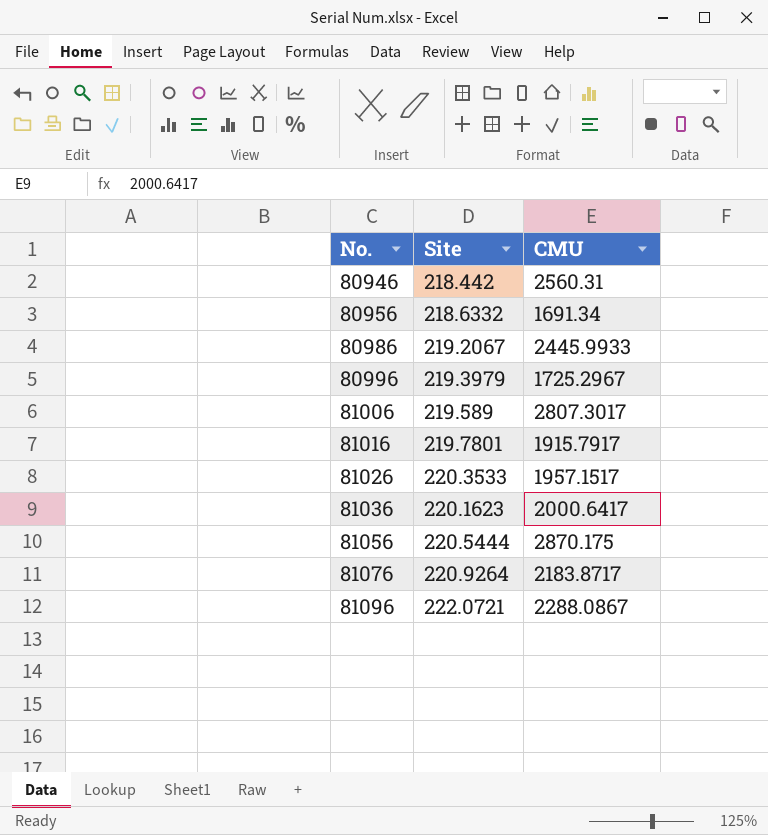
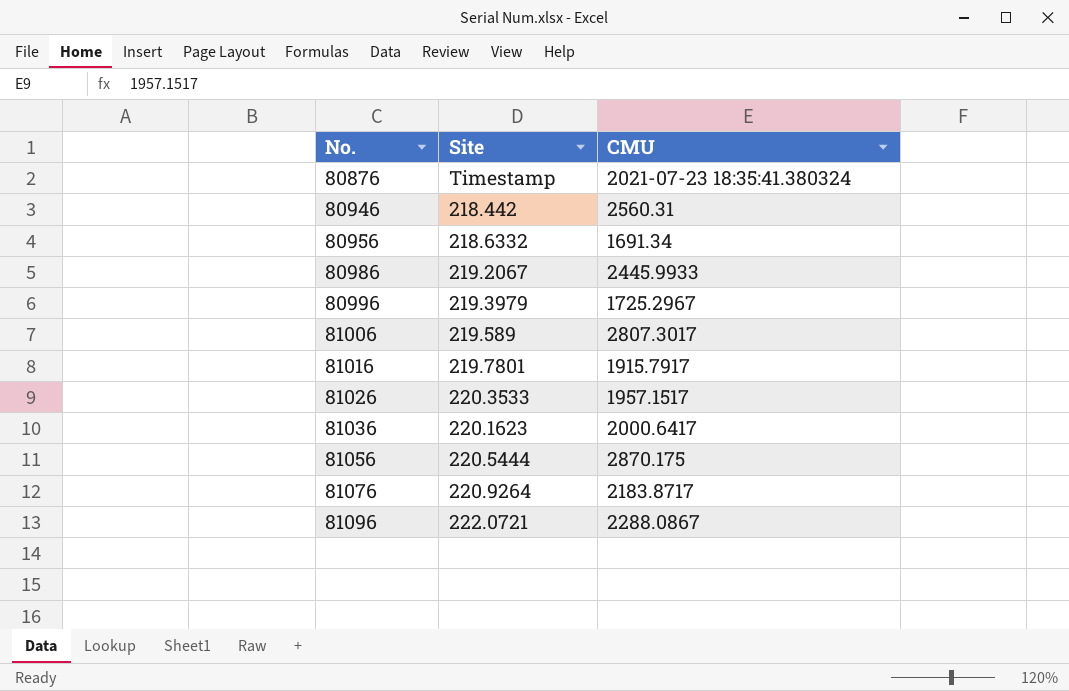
row 80876: none -> Timestamp | 2021-07-23 18:35:41.380324

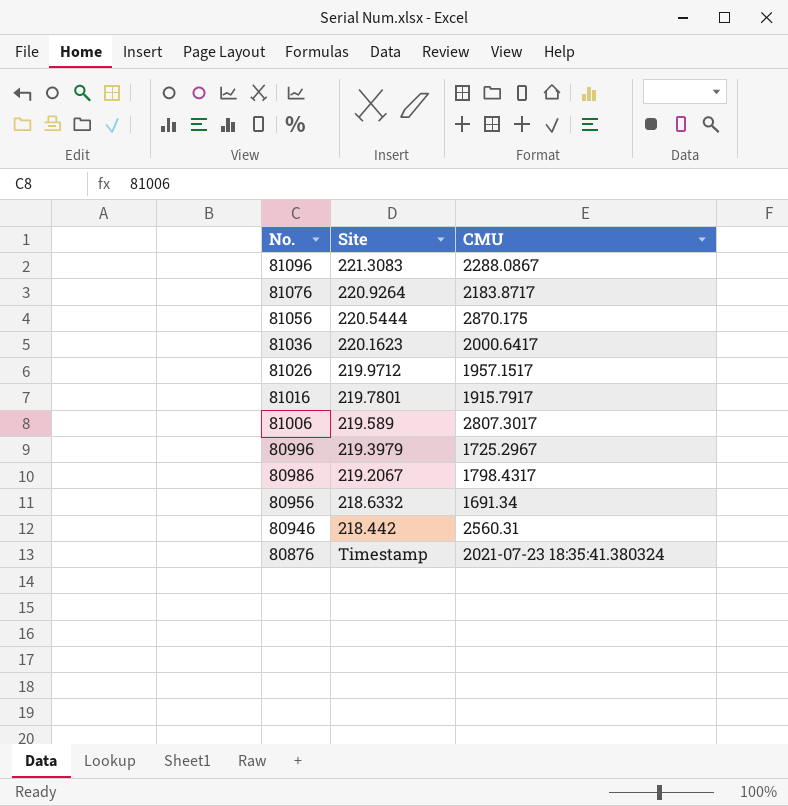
row order: No. ascending -> No. descending
81096 | Site: 222.0721 -> 221.3083
81026 | Site: 220.3533 -> 219.9712
80986 | CMU: 2445.9933 -> 1798.4317

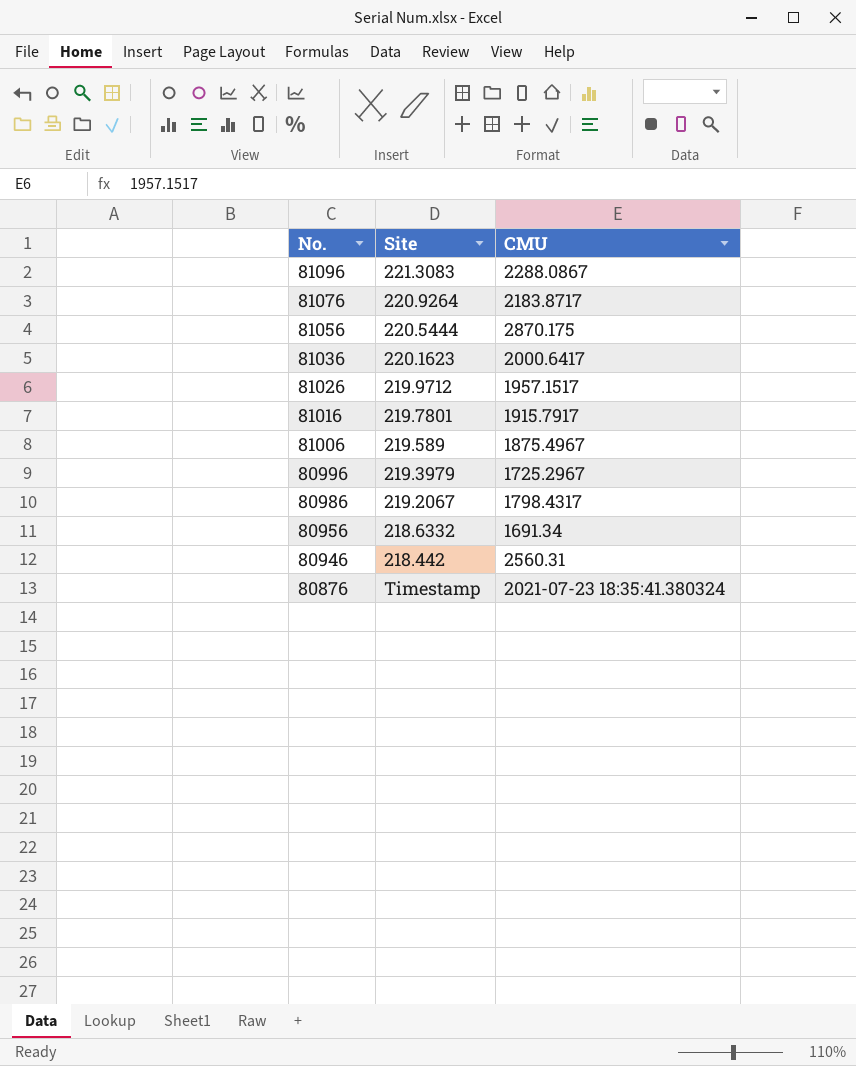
81006 | CMU: 2807.3017 -> 1875.4967

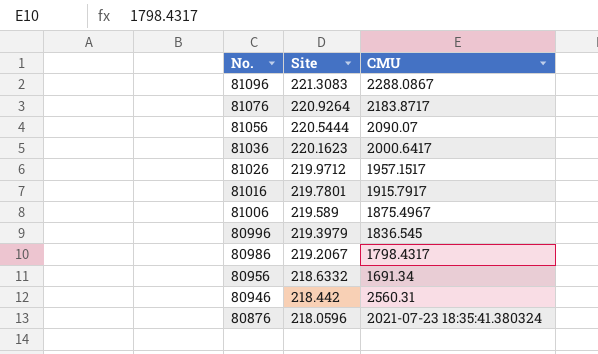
81056 | CMU: 2870.175 -> 2090.07
80996 | CMU: 1725.2967 -> 1836.545
80876 | Site: Timestamp -> 218.0596

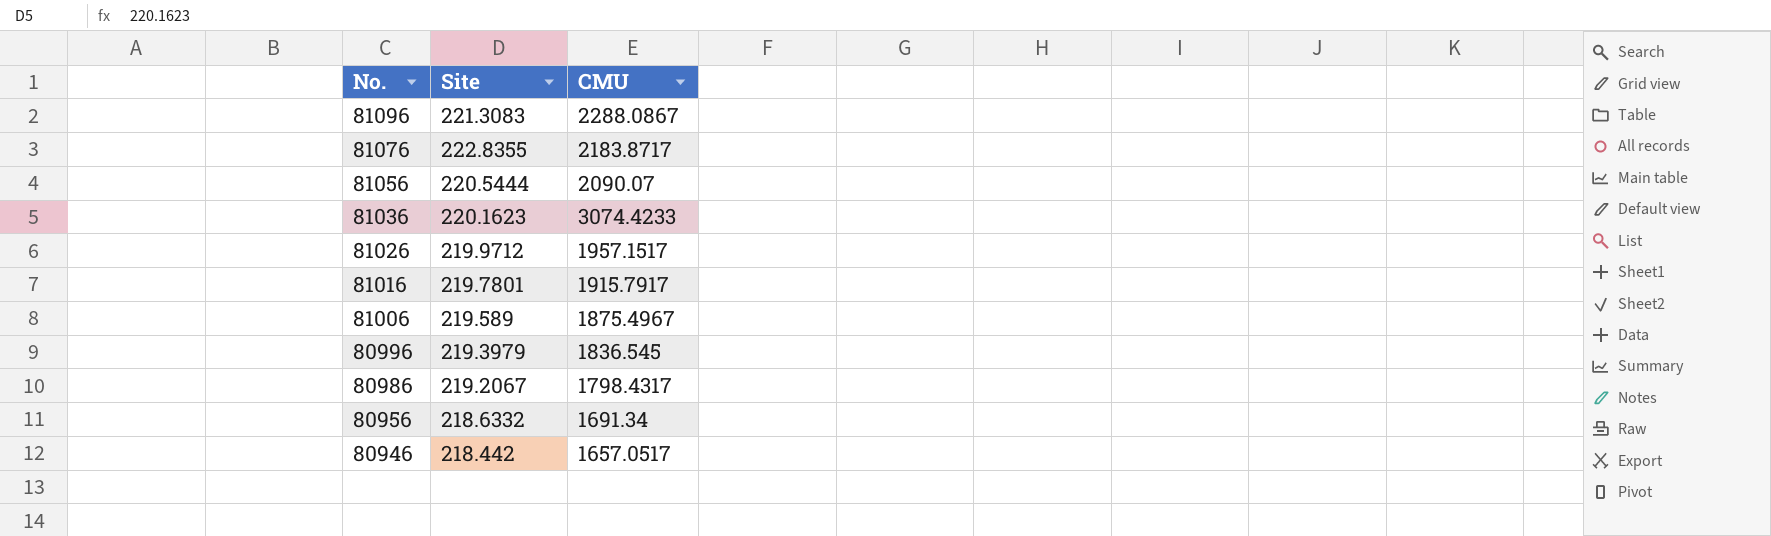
row 80876: 218.0596 | 2021-07-23 18:35:41.380324 -> none
81076 | Site: 220.9264 -> 222.8355
81036 | CMU: 2000.6417 -> 3074.4233
80946 | CMU: 2560.31 -> 1657.0517

